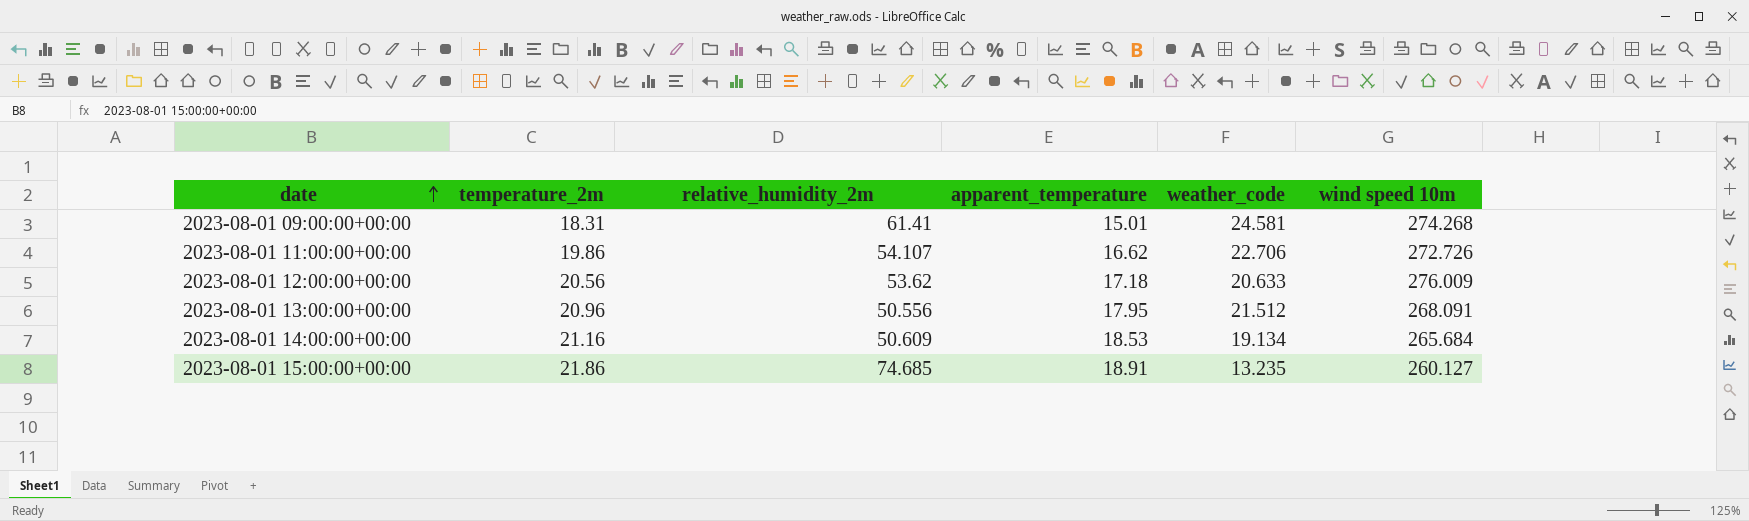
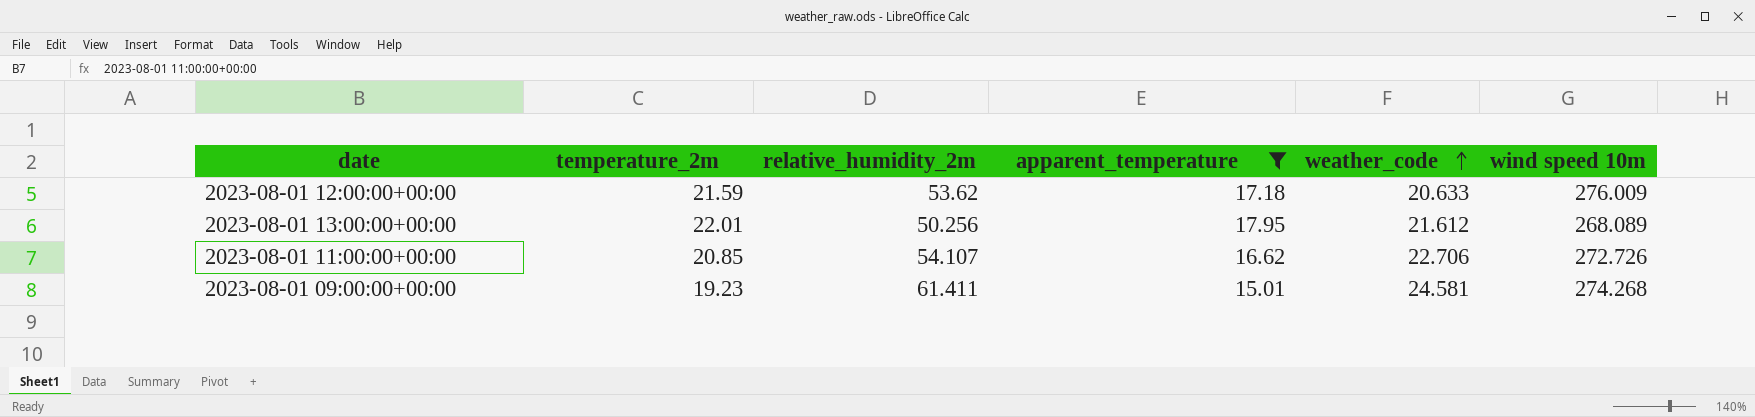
filter: none -> apparent_temperature <= 17.95
row order: date ascending -> weather_code ascending
2023-08-01 12:00:00+00:00 | temperature_2m: 20.56 -> 21.59
2023-08-01 13:00:00+00:00 | temperature_2m: 20.96 -> 22.01
2023-08-01 13:00:00+00:00 | relative_humidity_2m: 50.556 -> 50.256
2023-08-01 13:00:00+00:00 | weather_code: 21.512 -> 21.612
2023-08-01 13:00:00+00:00 | wind speed 10m: 268.091 -> 268.089
2023-08-01 11:00:00+00:00 | temperature_2m: 19.86 -> 20.85
2023-08-01 09:00:00+00:00 | temperature_2m: 18.31 -> 19.23
2023-08-01 09:00:00+00:00 | relative_humidity_2m: 61.41 -> 61.411

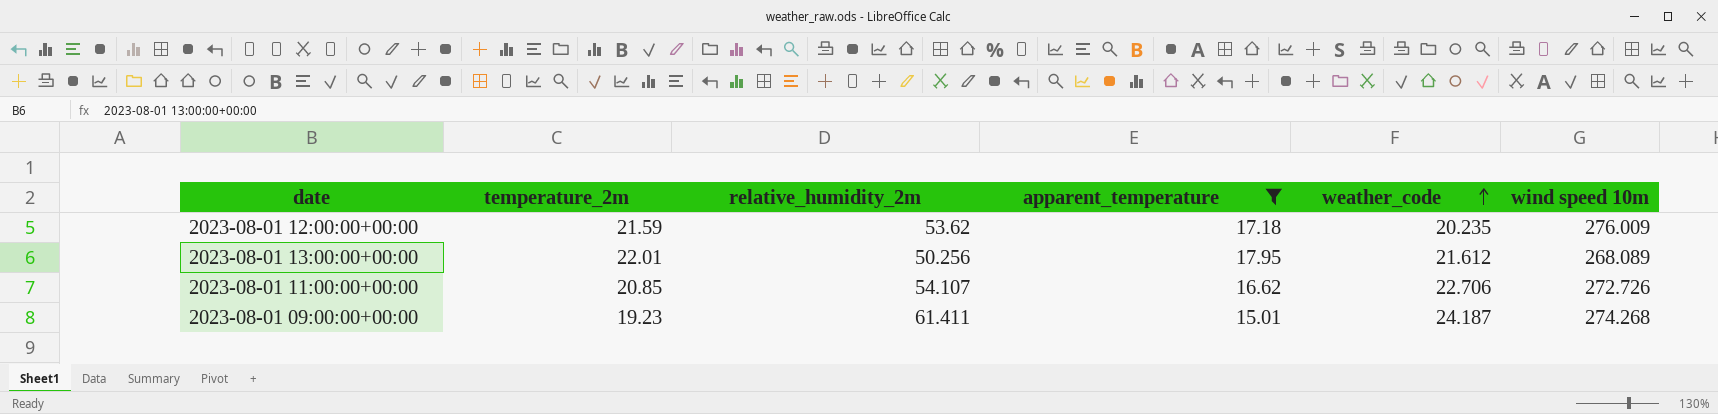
2023-08-01 12:00:00+00:00 | weather_code: 20.633 -> 20.235
2023-08-01 09:00:00+00:00 | weather_code: 24.581 -> 24.187

